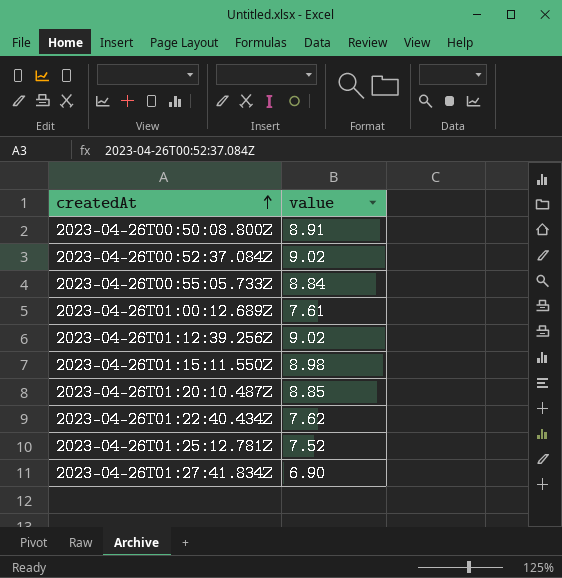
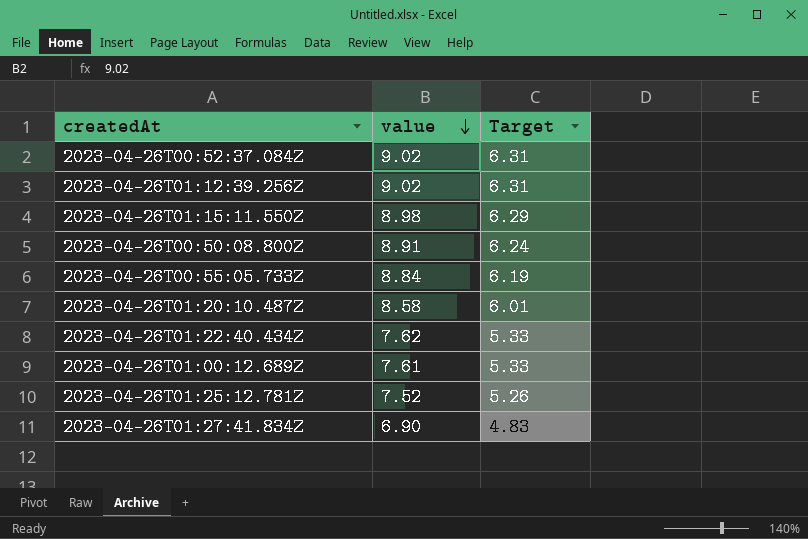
row order: createdAt ascending -> value descending
column Target | formula: none -> [value] * 0.7
2023-04-26T01:20:10.487Z | value: 8.85 -> 8.58

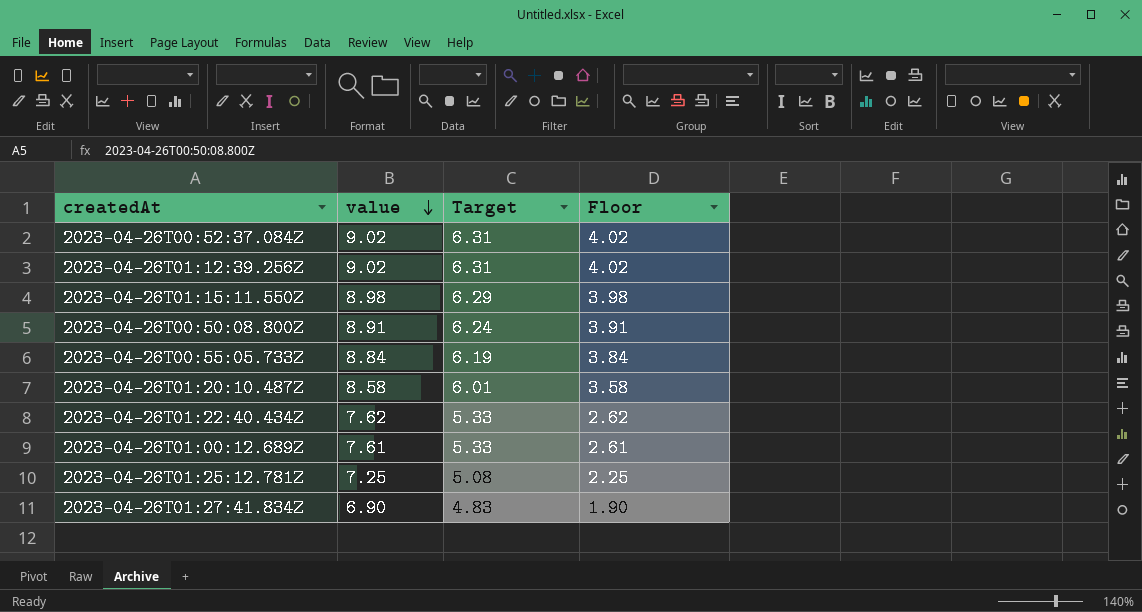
column Floor | formula: none -> [value] - 5
2023-04-26T01:25:12.781Z | value: 7.52 -> 7.25
2023-04-26T01:25:12.781Z | Target: 5.26 -> 5.08

